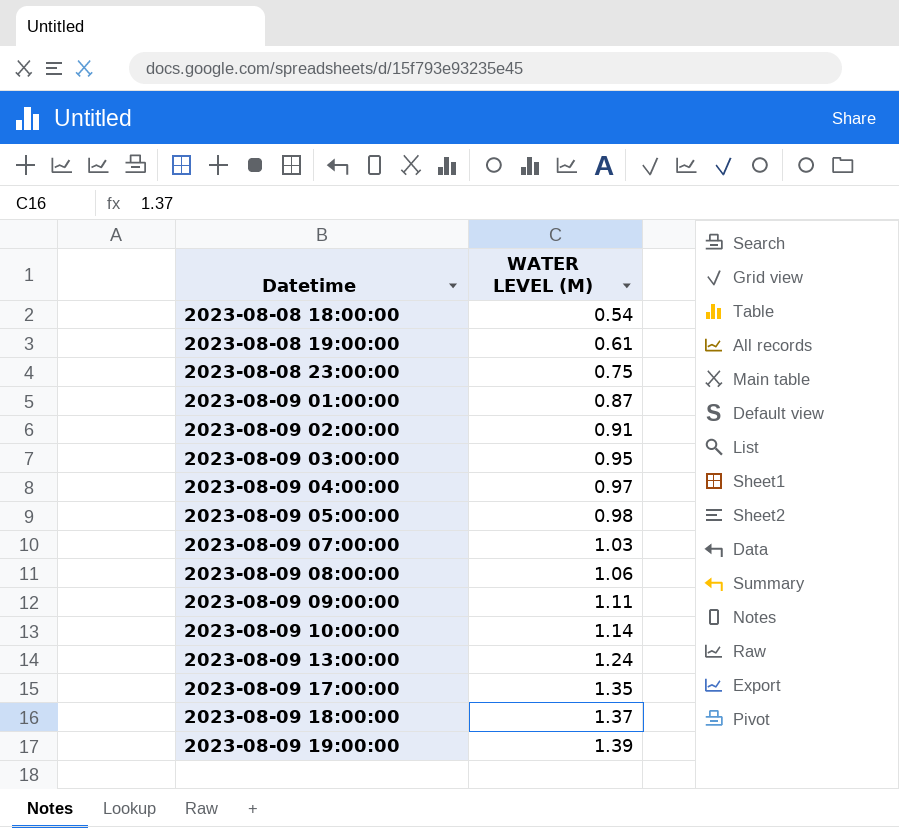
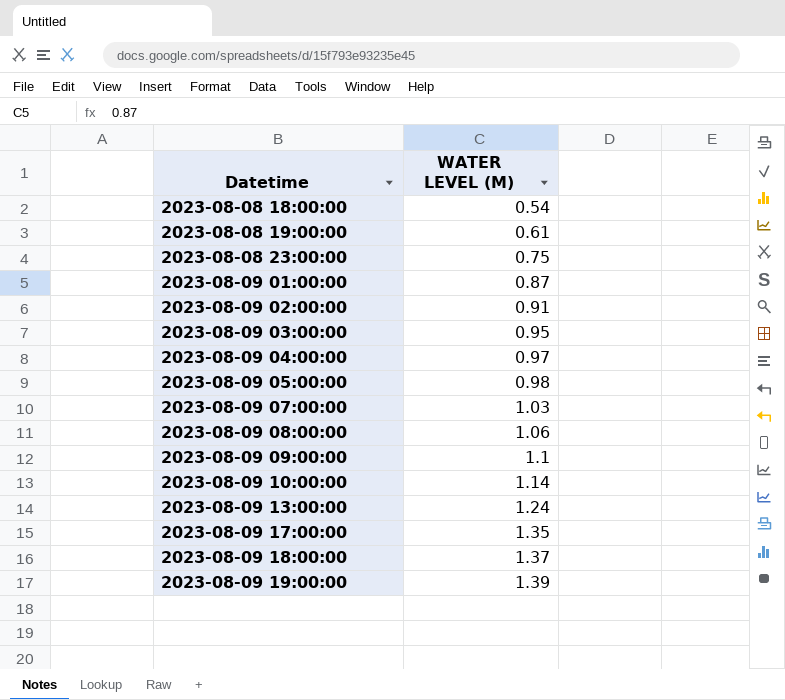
2023-08-09 09:00:00 | WATER LEVEL (M): 1.11 -> 1.1

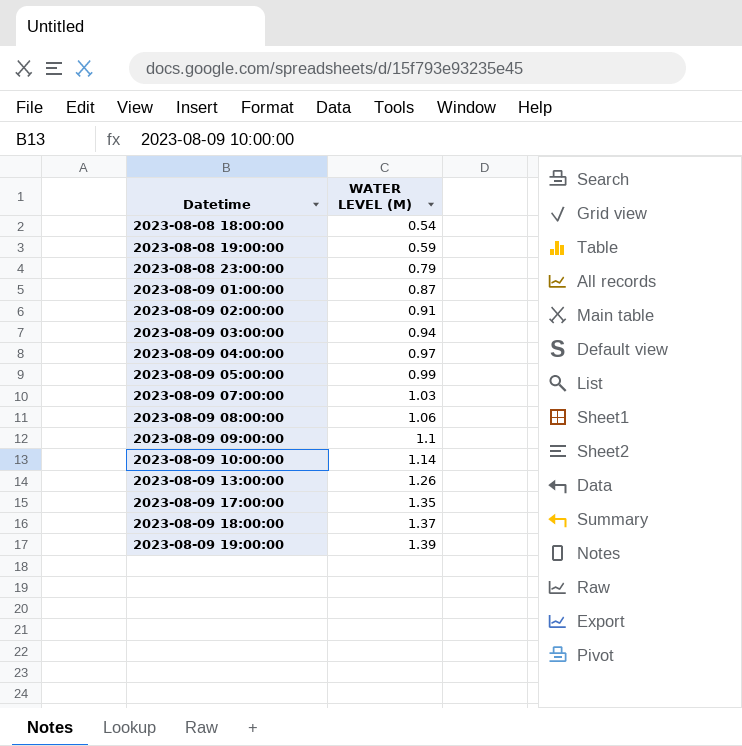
2023-08-08 19:00:00 | WATER LEVEL (M): 0.61 -> 0.59
2023-08-08 23:00:00 | WATER LEVEL (M): 0.75 -> 0.79
2023-08-09 03:00:00 | WATER LEVEL (M): 0.95 -> 0.94
2023-08-09 05:00:00 | WATER LEVEL (M): 0.98 -> 0.99
2023-08-09 13:00:00 | WATER LEVEL (M): 1.24 -> 1.26

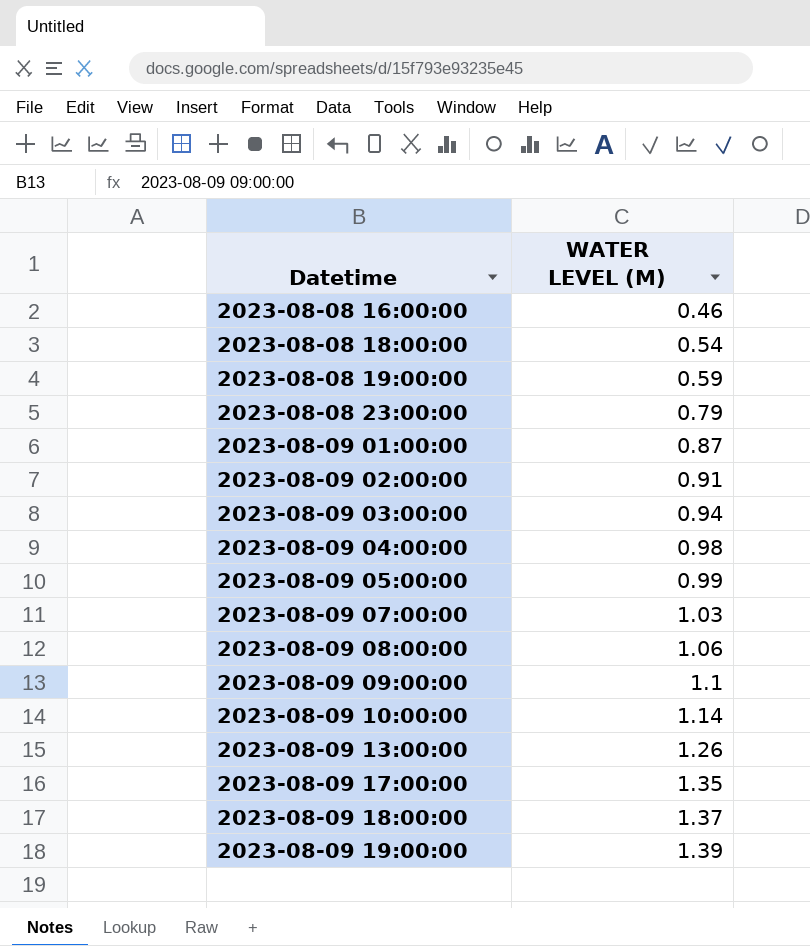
row 2023-08-08 16:00:00: none -> 0.46
2023-08-09 04:00:00 | WATER LEVEL (M): 0.97 -> 0.98

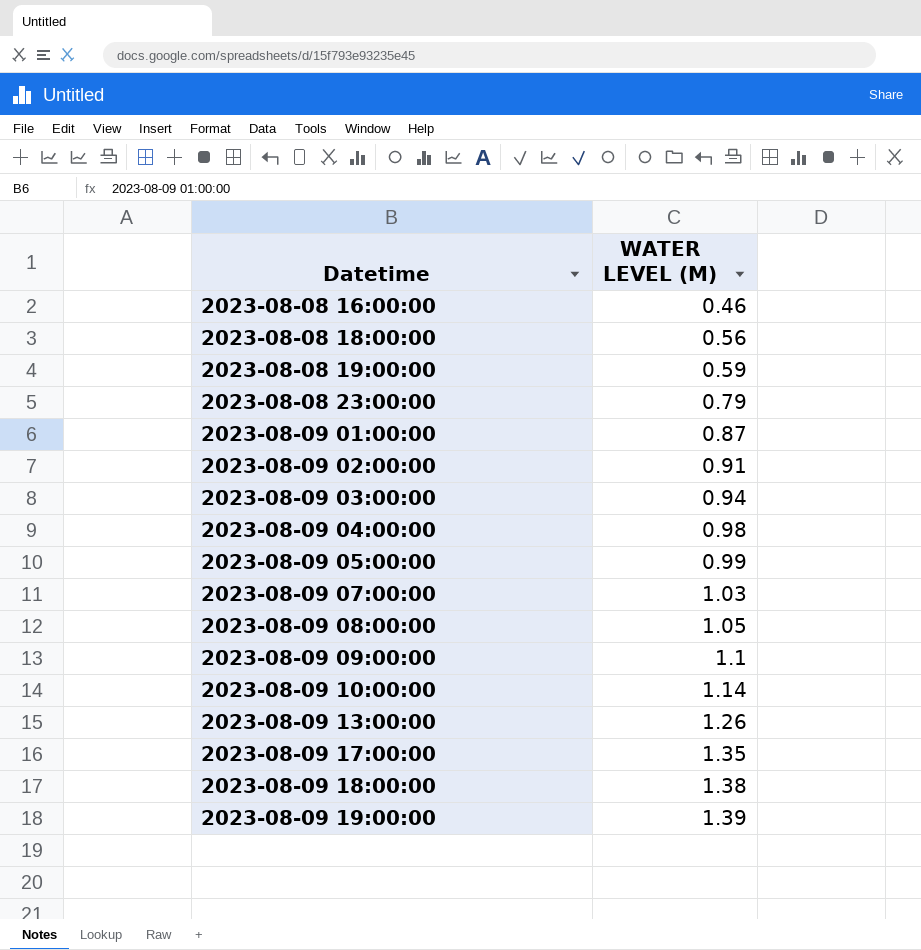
2023-08-08 18:00:00 | WATER LEVEL (M): 0.54 -> 0.56
2023-08-09 08:00:00 | WATER LEVEL (M): 1.06 -> 1.05
2023-08-09 18:00:00 | WATER LEVEL (M): 1.37 -> 1.38

